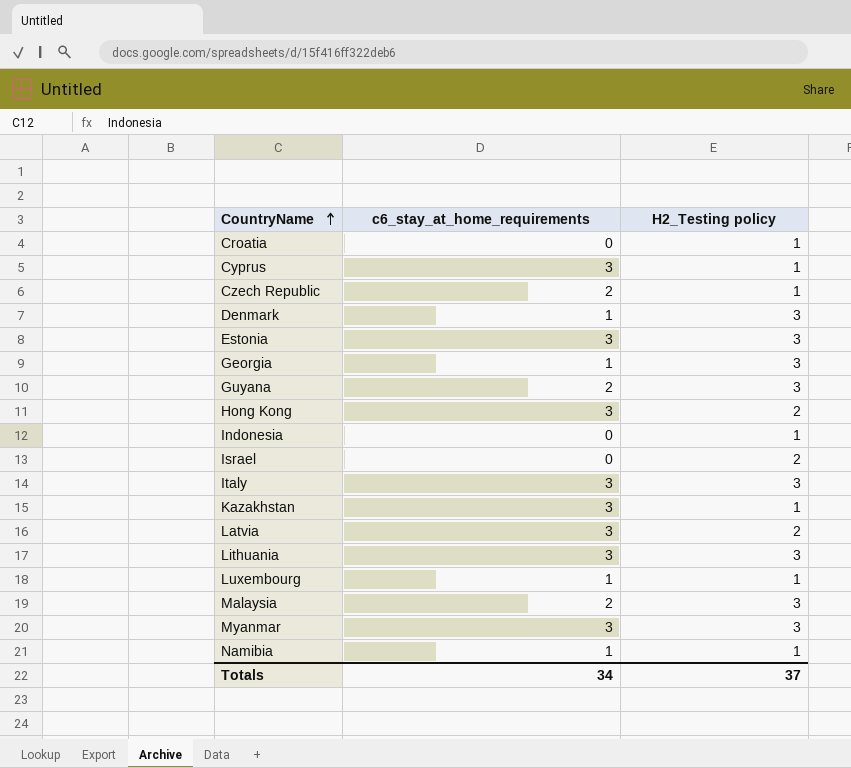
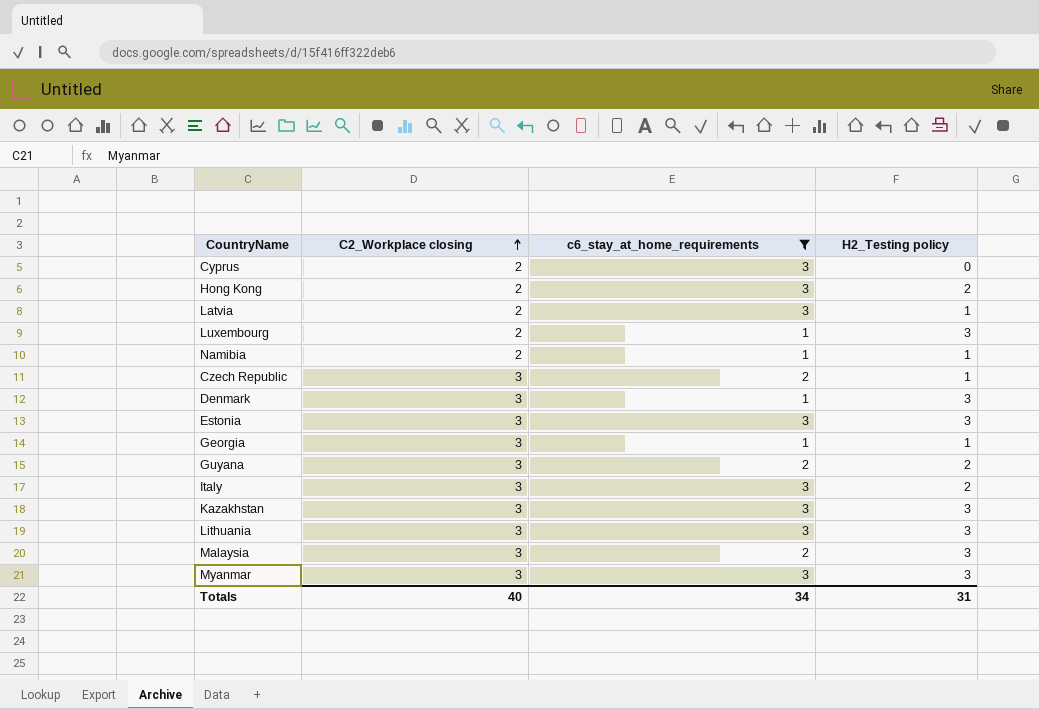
filter: none -> c6_stay_at_home_requirements != 0
row order: CountryName ascending -> C2_Workplace closing ascending
column C2_Workplace closing | position: none -> 2
Cyprus | H2_Testing policy: 1 -> 0
Latvia | H2_Testing policy: 2 -> 1
Luxembourg | H2_Testing policy: 1 -> 3
Georgia | H2_Testing policy: 3 -> 1
Guyana | H2_Testing policy: 3 -> 2
Italy | H2_Testing policy: 3 -> 2
Kazakhstan | H2_Testing policy: 1 -> 3
Totals | H2_Testing policy: 37 -> 31

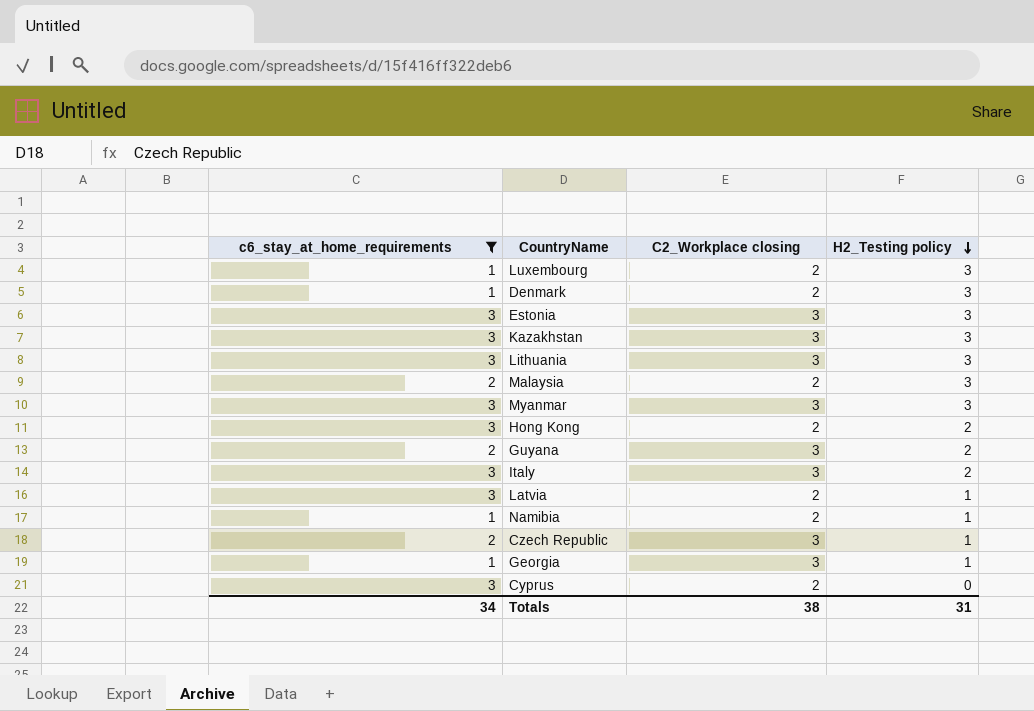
row order: C2_Workplace closing ascending -> H2_Testing policy descending
column c6_stay_at_home_requirements | position: 3 -> 1
Denmark | C2_Workplace closing: 3 -> 2
Malaysia | C2_Workplace closing: 3 -> 2
Totals | C2_Workplace closing: 40 -> 38

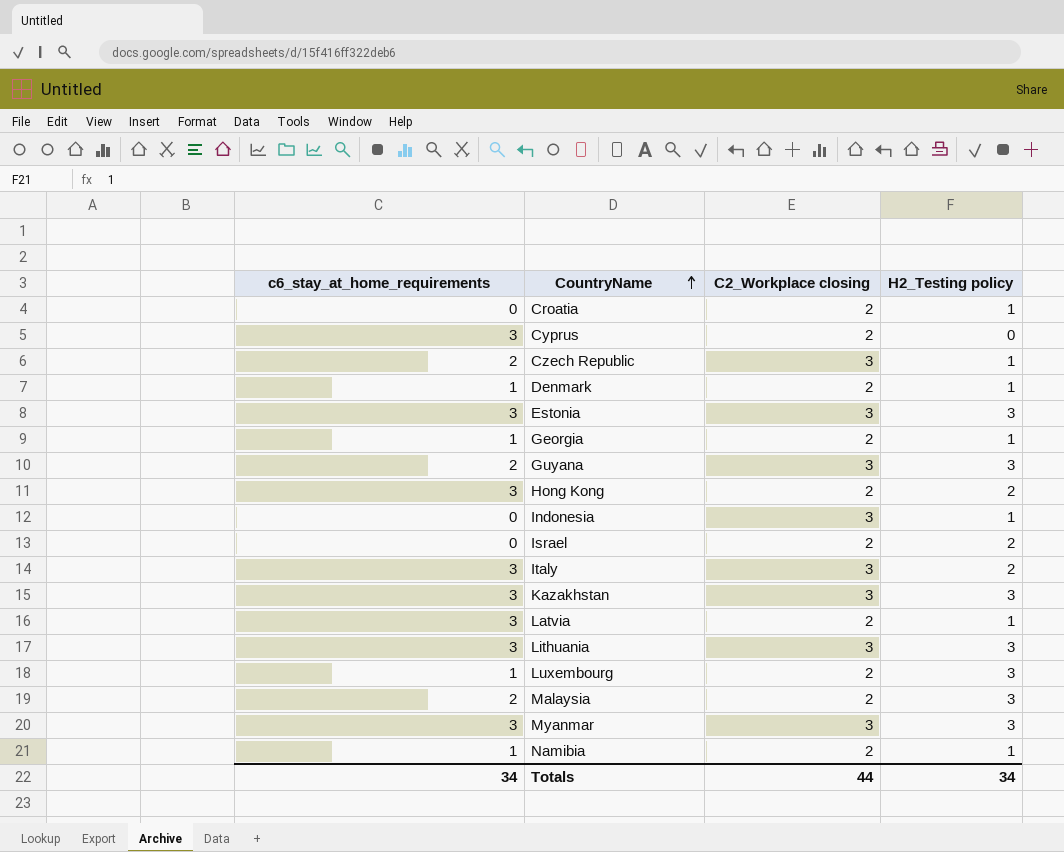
filter: c6_stay_at_home_requirements != 0 -> none
row order: H2_Testing policy descending -> CountryName ascending
Denmark | H2_Testing policy: 3 -> 1
Georgia | C2_Workplace closing: 3 -> 2
Guyana | H2_Testing policy: 2 -> 3
Totals | C2_Workplace closing: 38 -> 44
Totals | H2_Testing policy: 31 -> 34

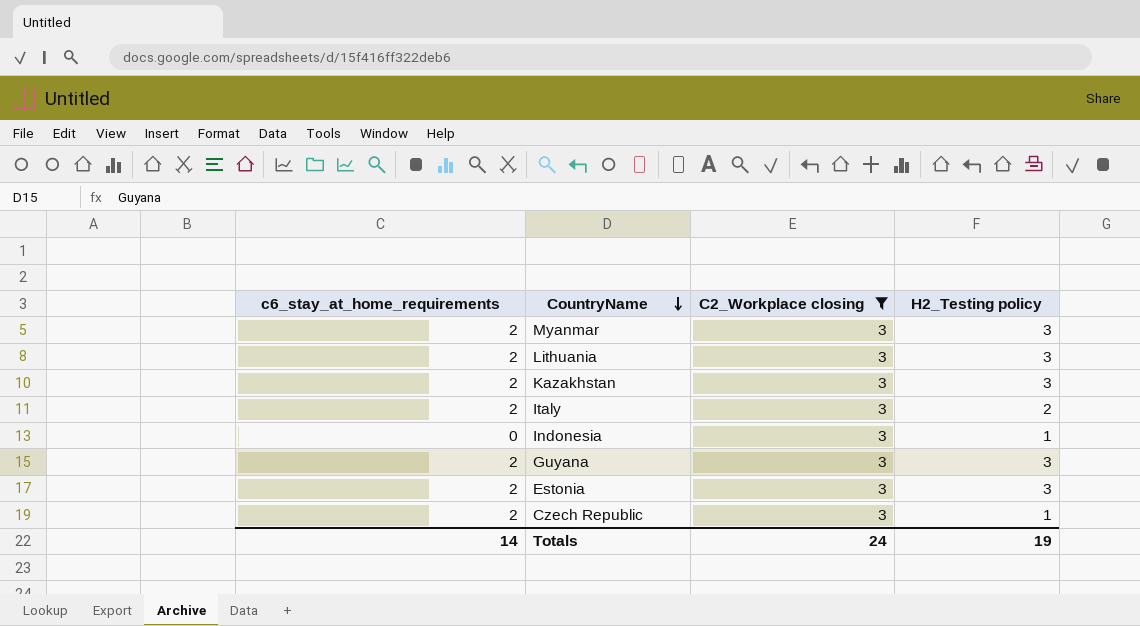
filter: none -> C2_Workplace closing = 3
row order: CountryName ascending -> CountryName descending
Myanmar | c6_stay_at_home_requirements: 3 -> 2
Lithuania | c6_stay_at_home_requirements: 3 -> 2
Kazakhstan | c6_stay_at_home_requirements: 3 -> 2
Italy | c6_stay_at_home_requirements: 3 -> 2
Estonia | c6_stay_at_home_requirements: 3 -> 2
Totals | c6_stay_at_home_requirements: 34 -> 14
Totals | C2_Workplace closing: 44 -> 24
Totals | H2_Testing policy: 34 -> 19

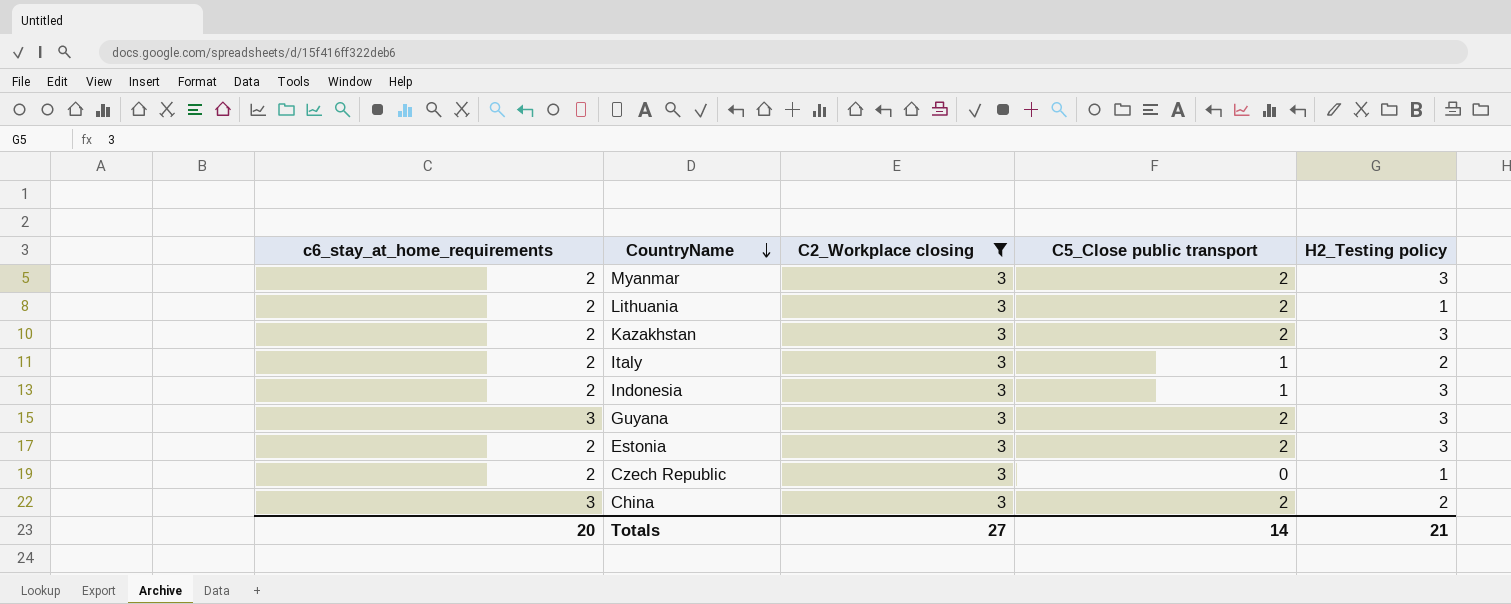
column C5_Close public transport | position: none -> 4
Lithuania | H2_Testing policy: 3 -> 1
Indonesia | c6_stay_at_home_requirements: 0 -> 2
Indonesia | H2_Testing policy: 1 -> 3
Guyana | c6_stay_at_home_requirements: 2 -> 3
row China: none -> 3 | 3 | 2 | 2
Totals | c6_stay_at_home_requirements: 14 -> 20
Totals | C2_Workplace closing: 24 -> 27
Totals | H2_Testing policy: 19 -> 21

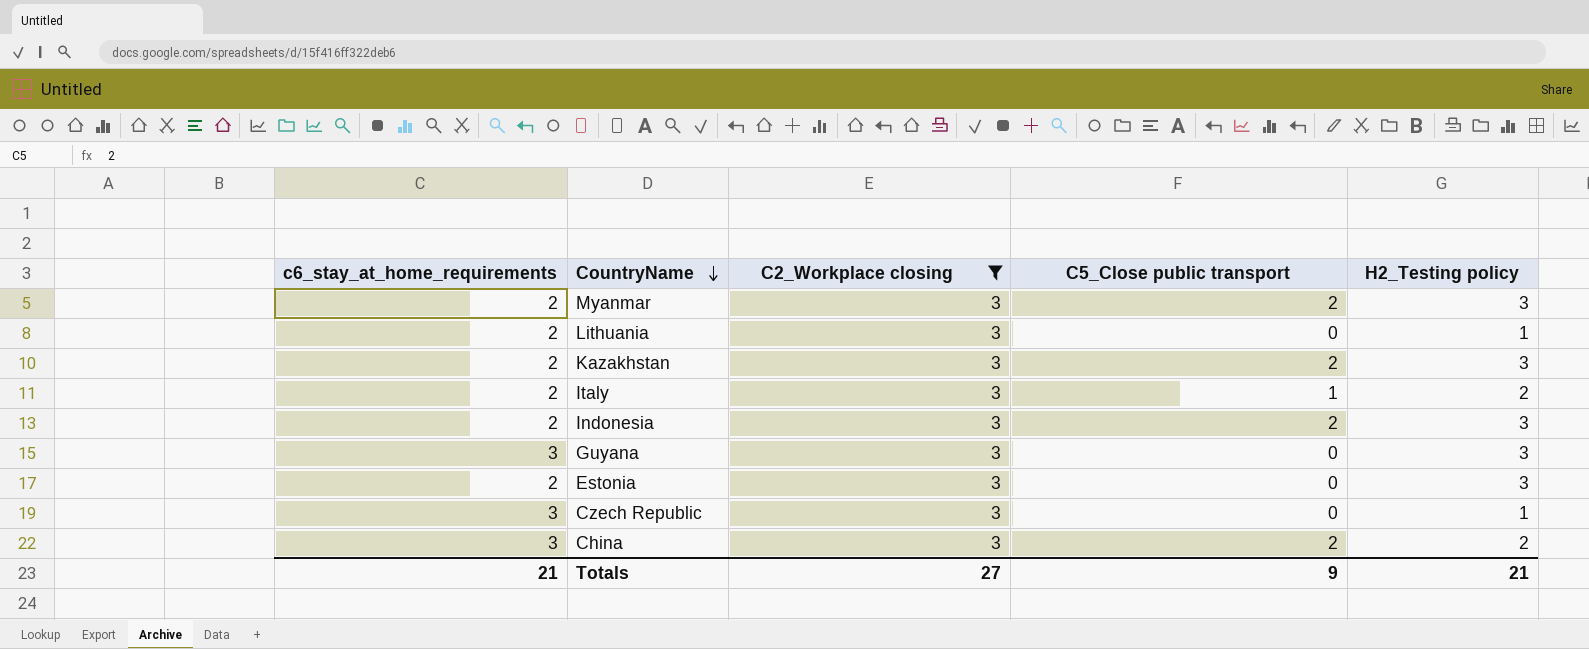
Lithuania | C5_Close public transport: 2 -> 0
Indonesia | C5_Close public transport: 1 -> 2
Guyana | C5_Close public transport: 2 -> 0
Estonia | C5_Close public transport: 2 -> 0
Czech Republic | c6_stay_at_home_requirements: 2 -> 3
Totals | c6_stay_at_home_requirements: 20 -> 21
Totals | C5_Close public transport: 14 -> 9

